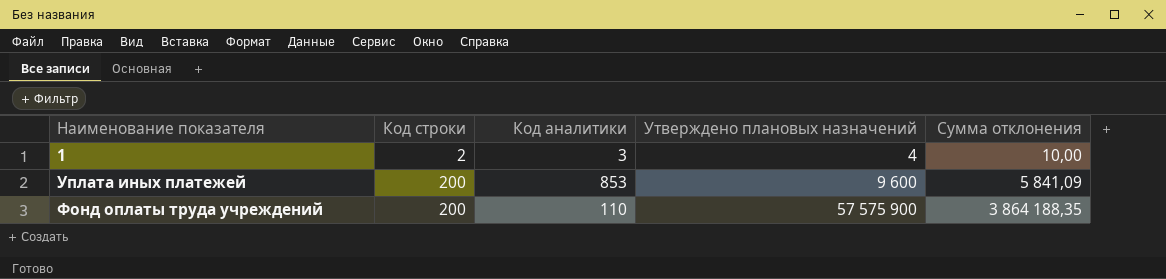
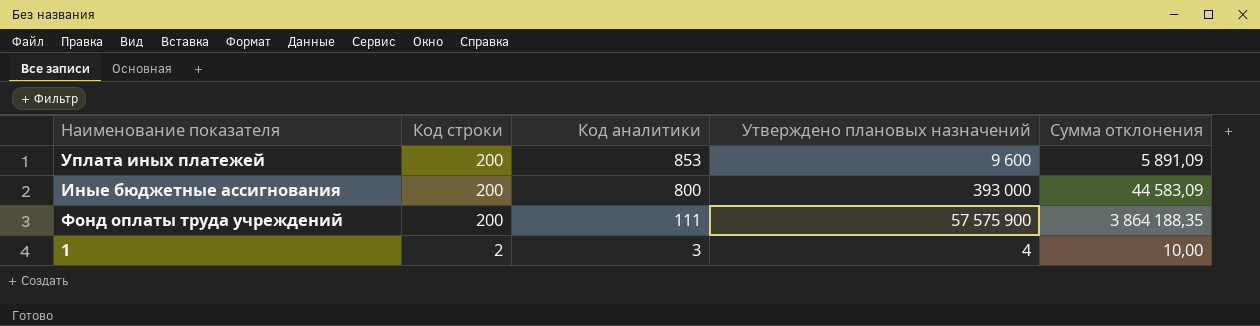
row order: Наименование показателя ascending -> Код строки descending
Уплата иных платежей | Сумма отклонения: 5 841,09 -> 5 891,09
row Иные бюджетные ассигнования: none -> 200 | 800 | 393 000 | 44 583,09
Фонд оплаты труда учреждений | Код аналитики: 110 -> 111

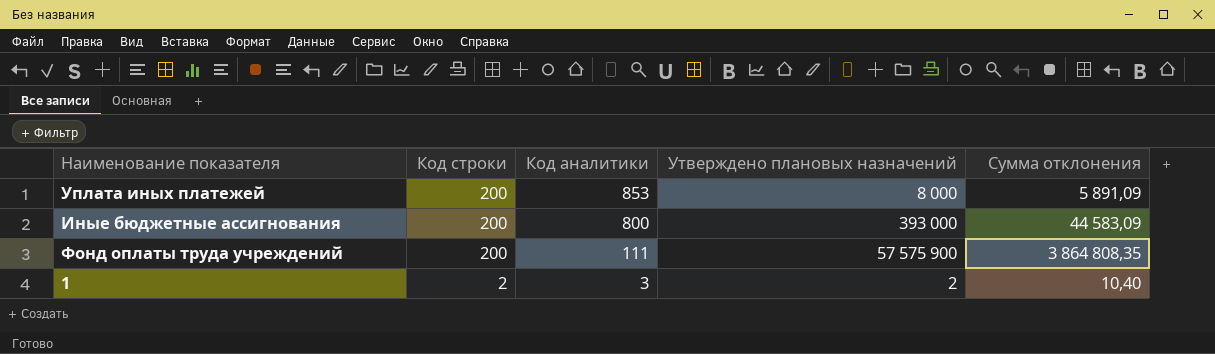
Уплата иных платежей | Утверждено плановых назначений: 9 600 -> 8 000
Фонд оплаты труда учреждений | Сумма отклонения: 3 864 188,35 -> 3 864 808,35
1 | Утверждено плановых назначений: 4 -> 2
1 | Сумма отклонения: 10,00 -> 10,40

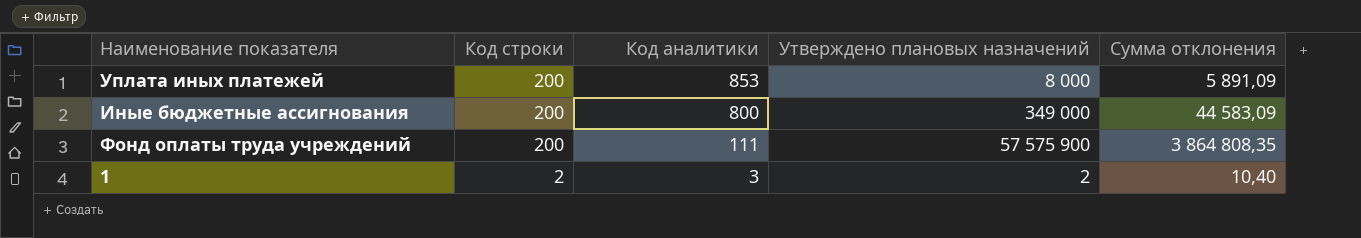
Иные бюджетные ассигнования | Утверждено плановых назначений: 393 000 -> 349 000

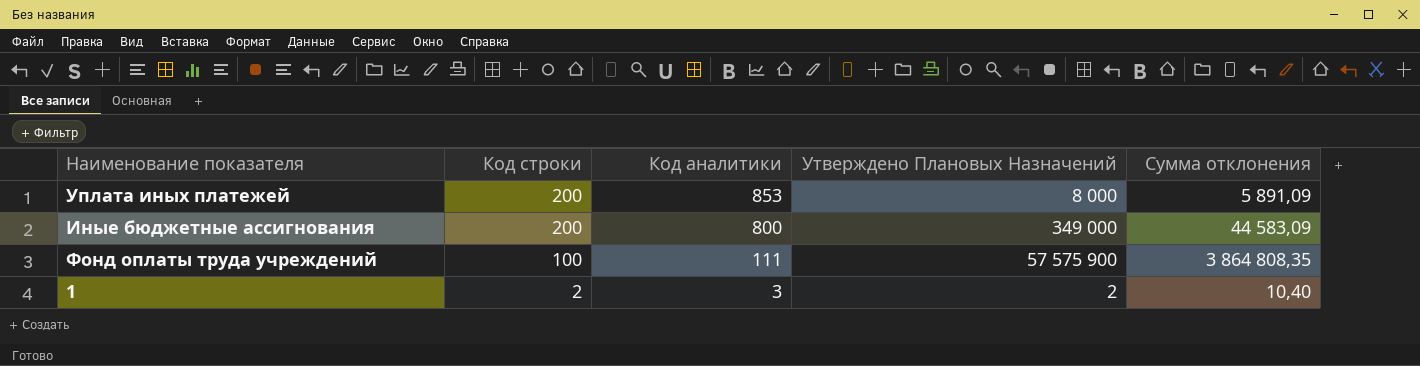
column name: Утверждено плановых назначений -> Утверждено Плановых Назначений
Фонд оплаты труда учреждений | Код строки: 200 -> 100

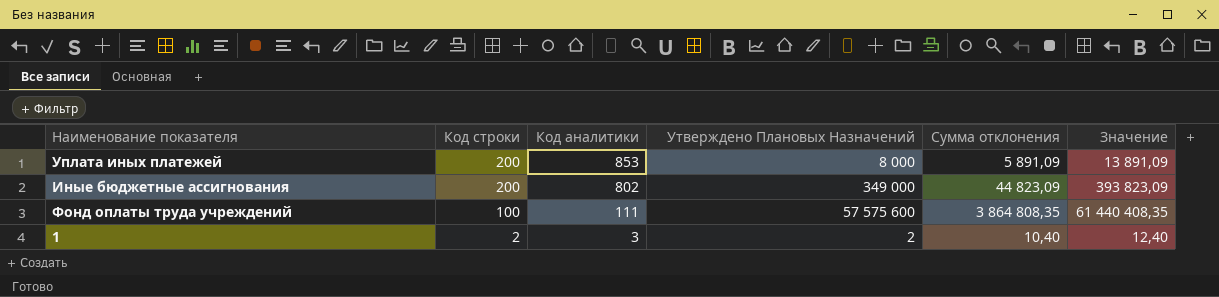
column Значение | formula: none -> [Утверждено Плановых Назначений] + [Сумма отклонения]
Иные бюджетные ассигнования | Код аналитики: 800 -> 802
Иные бюджетные ассигнования | Сумма отклонения: 44 583,09 -> 44 823,09
Фонд оплаты труда учреждений | Утверждено Плановых Назначений: 57 575 900 -> 57 575 600

